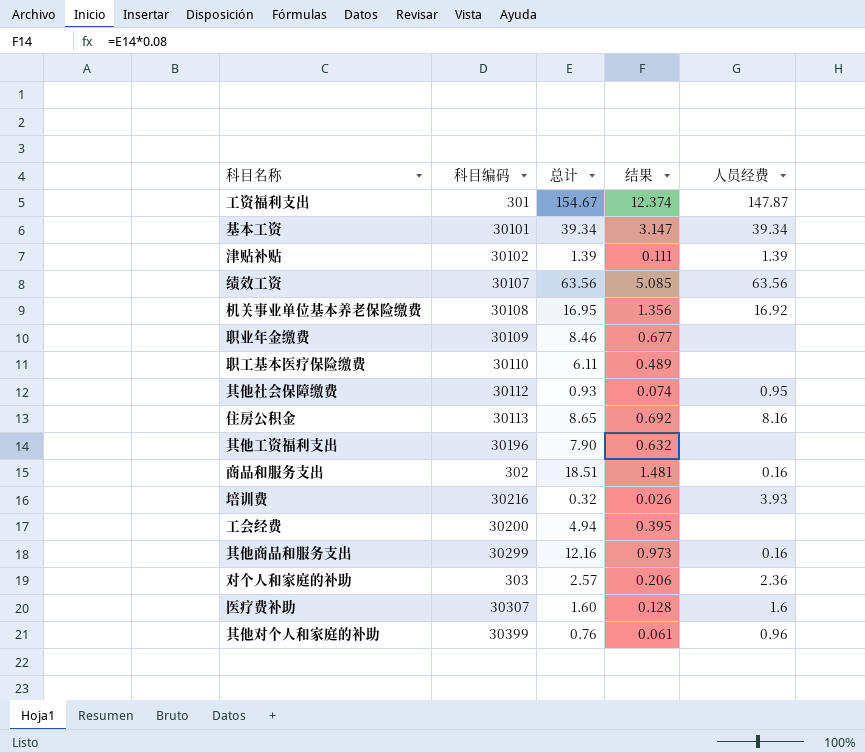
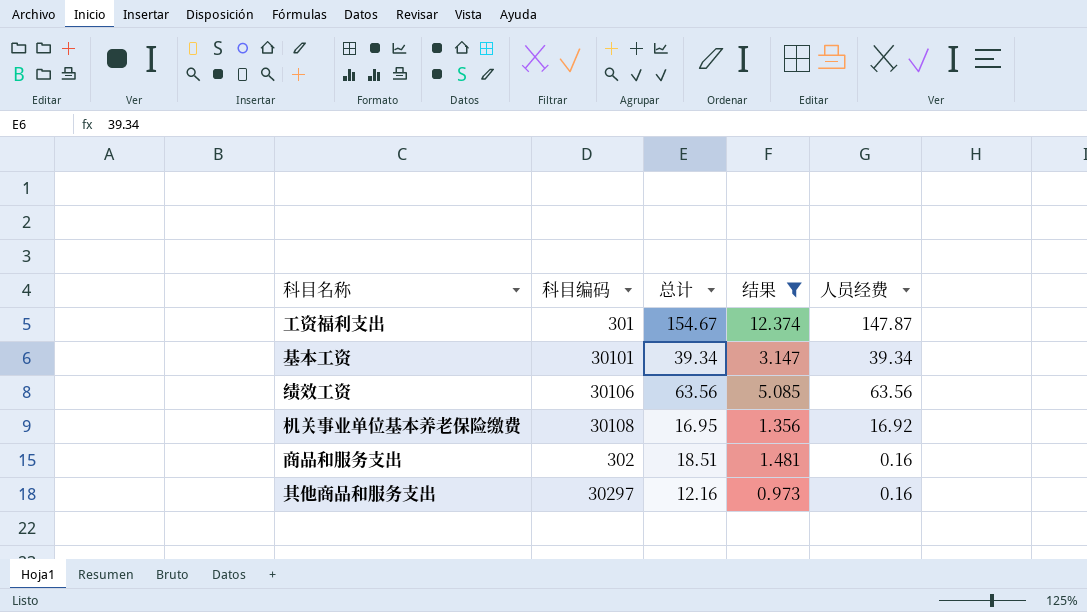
filter: none -> 结果 >= 0.973
绩效工资 | 科目编码: 30107 -> 30106
其他商品和服务支出 | 科目编码: 30299 -> 30297

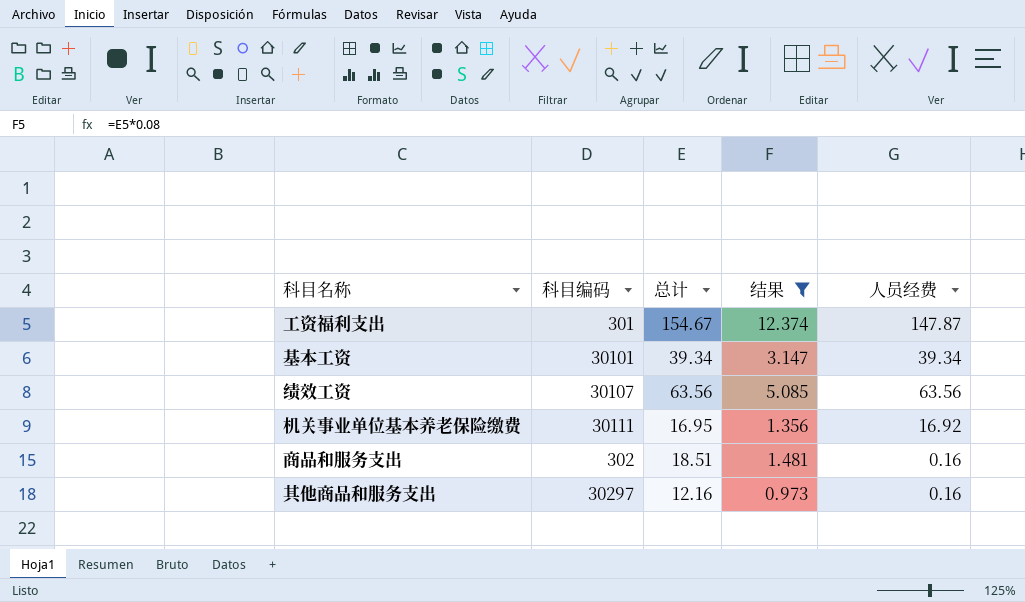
绩效工资 | 科目编码: 30106 -> 30107
机关事业单位基本养老保险缴费 | 科目编码: 30108 -> 30111

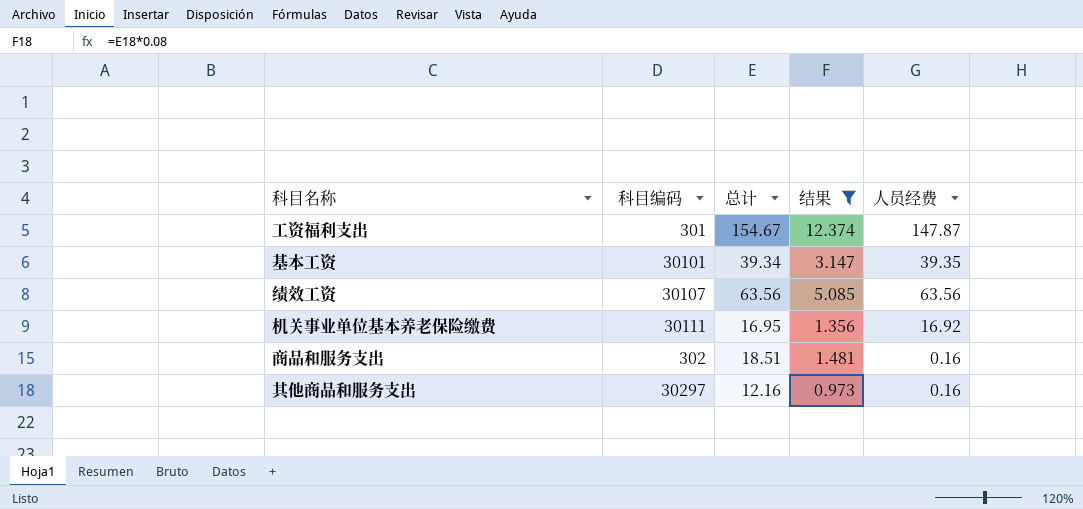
基本工资 | 人员经费: 39.34 -> 39.35

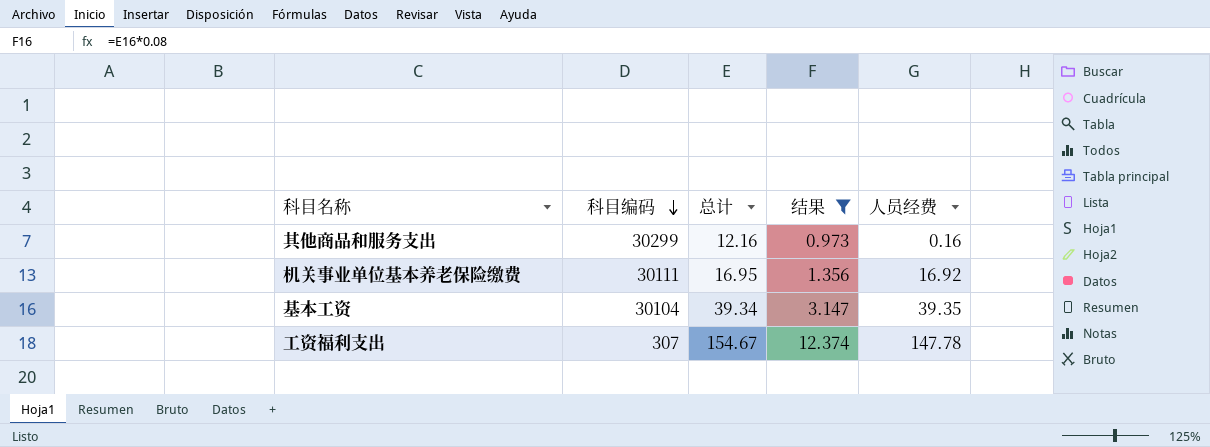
row order: none -> 科目编码 descending
row 绩效工资: 30107 | 63.56 | 5.085 | 63.56 -> none
row 商品和服务支出: 302 | 18.51 | 1.481 | 0.16 -> none
其他商品和服务支出 | 科目编码: 30297 -> 30299
基本工资 | 科目编码: 30101 -> 30104
工资福利支出 | 科目编码: 301 -> 307
工资福利支出 | 人员经费: 147.87 -> 147.78

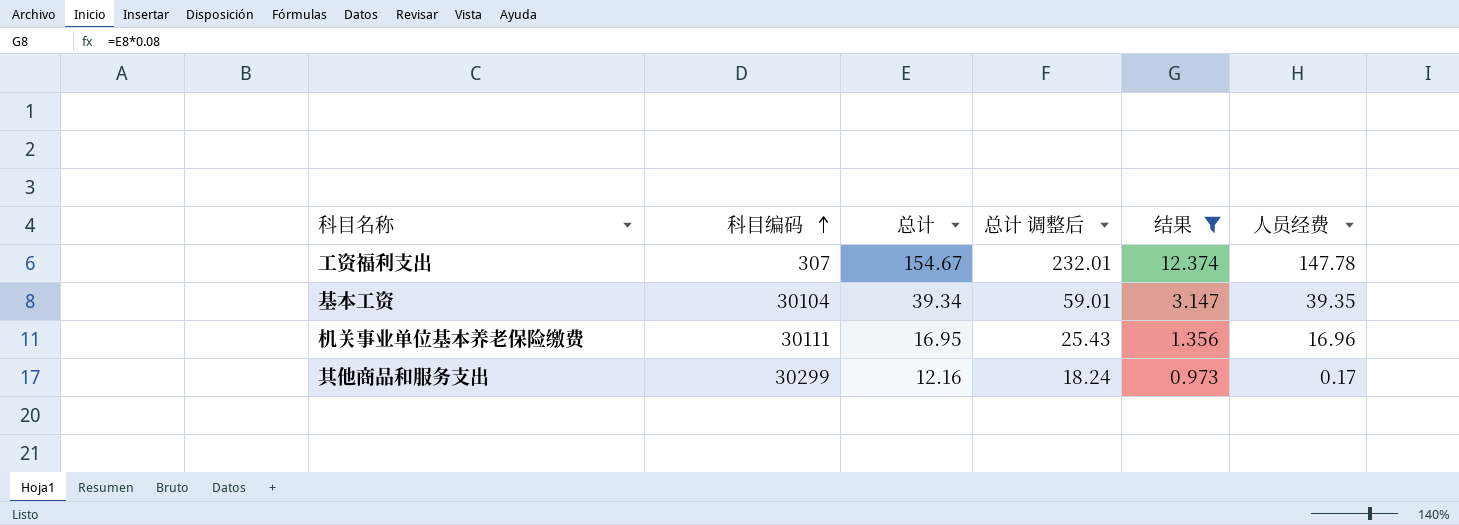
row order: 科目编码 descending -> 科目编码 ascending
column 总计 调整后 | formula: none -> [总计] * 1.5
机关事业单位基本养老保险缴费 | 人员经费: 16.92 -> 16.96
其他商品和服务支出 | 人员经费: 0.16 -> 0.17

